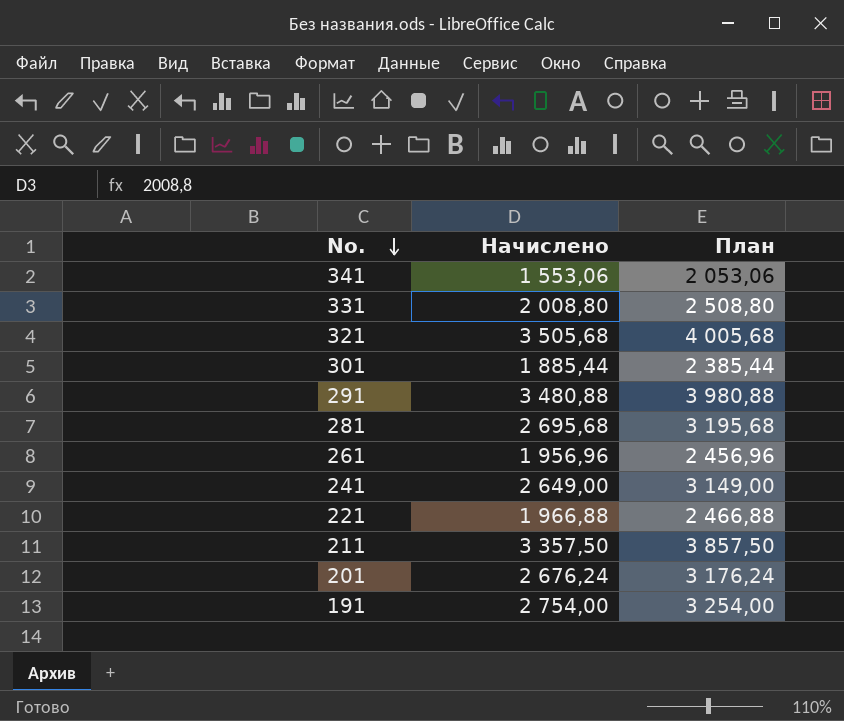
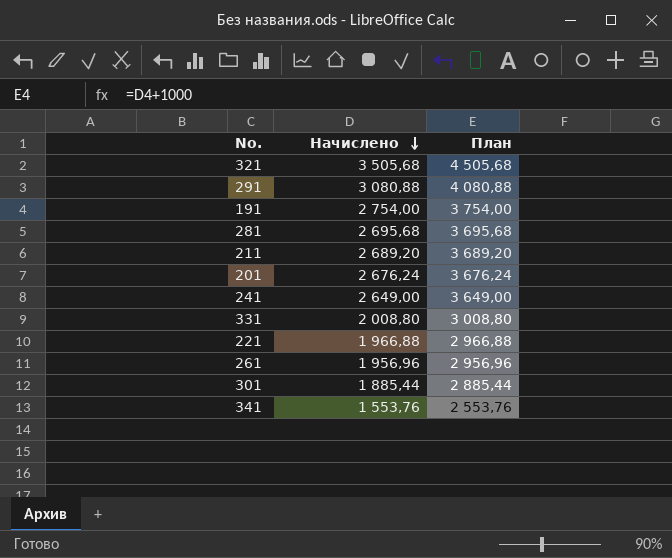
row order: No. descending -> Начислено descending
column План | formula: [Начислено] + 500 -> [Начислено] + 1000
291 | Начислено: 3 480,88 -> 3 080,88
211 | Начислено: 3 357,50 -> 2 689,20
341 | Начислено: 1 553,06 -> 1 553,76

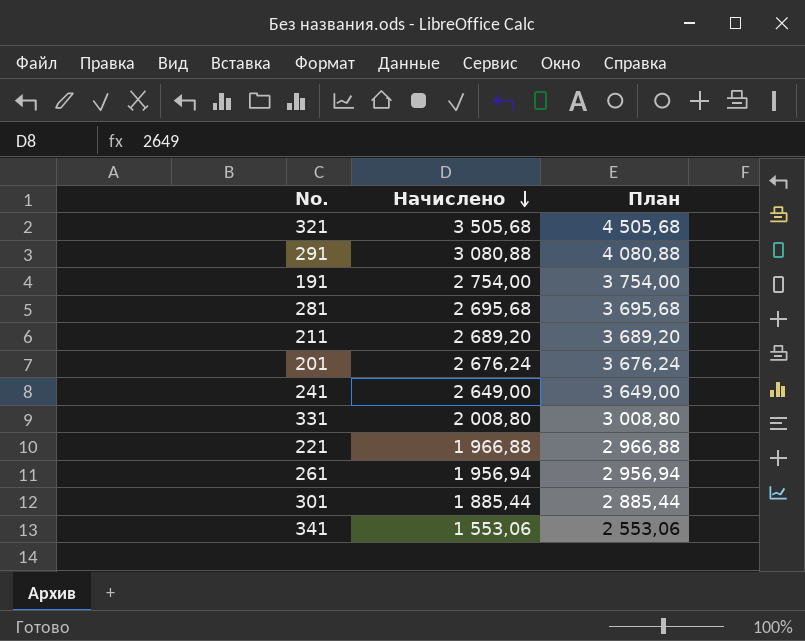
261 | Начислено: 1 956,96 -> 1 956,94
261 | План: 2 956,96 -> 2 956,94
341 | Начислено: 1 553,76 -> 1 553,06
341 | План: 2 553,76 -> 2 553,06

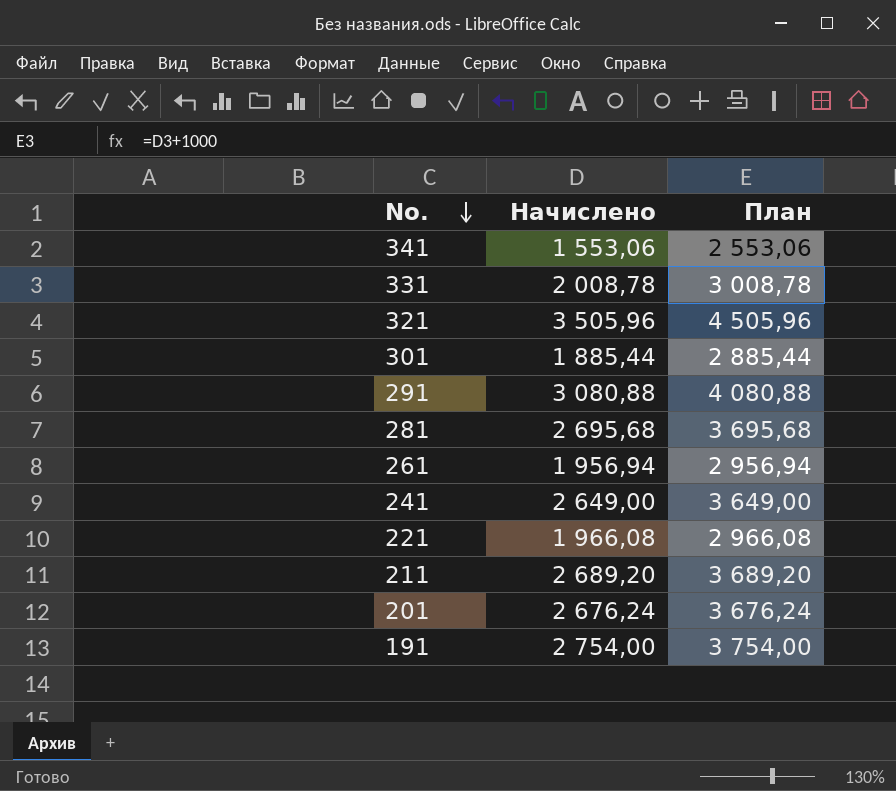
row order: Начислено descending -> No. descending
331 | Начислено: 2 008,80 -> 2 008,78
331 | План: 3 008,80 -> 3 008,78
321 | Начислено: 3 505,68 -> 3 505,96
321 | План: 4 505,68 -> 4 505,96
221 | Начислено: 1 966,88 -> 1 966,08
221 | План: 2 966,88 -> 2 966,08

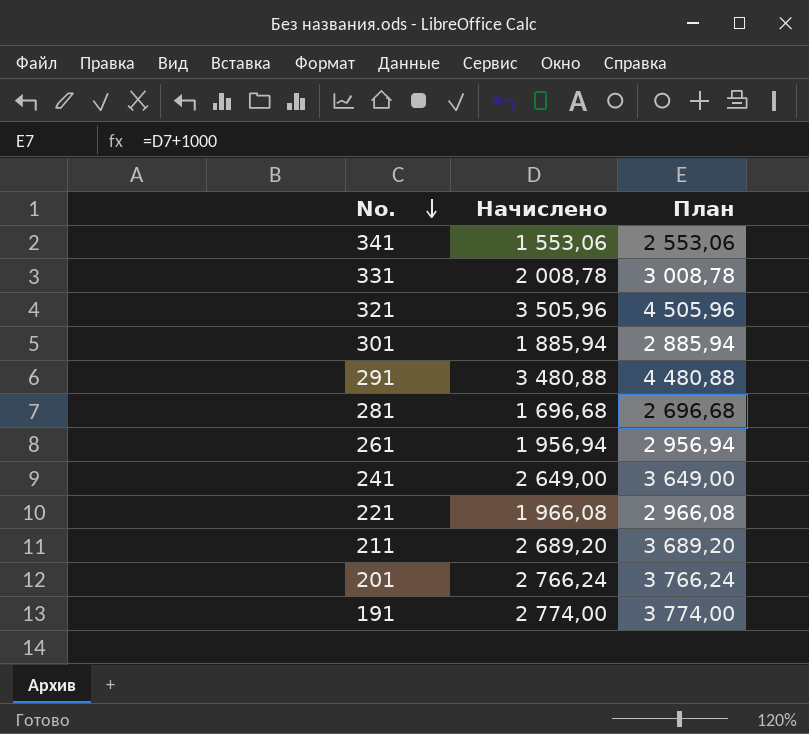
301 | Начислено: 1 885,44 -> 1 885,94
301 | План: 2 885,44 -> 2 885,94
291 | Начислено: 3 080,88 -> 3 480,88
291 | План: 4 080,88 -> 4 480,88
281 | Начислено: 2 695,68 -> 1 696,68
281 | План: 3 695,68 -> 2 696,68
201 | Начислено: 2 676,24 -> 2 766,24
201 | План: 3 676,24 -> 3 766,24
191 | Начислено: 2 754,00 -> 2 774,00
191 | План: 3 754,00 -> 3 774,00

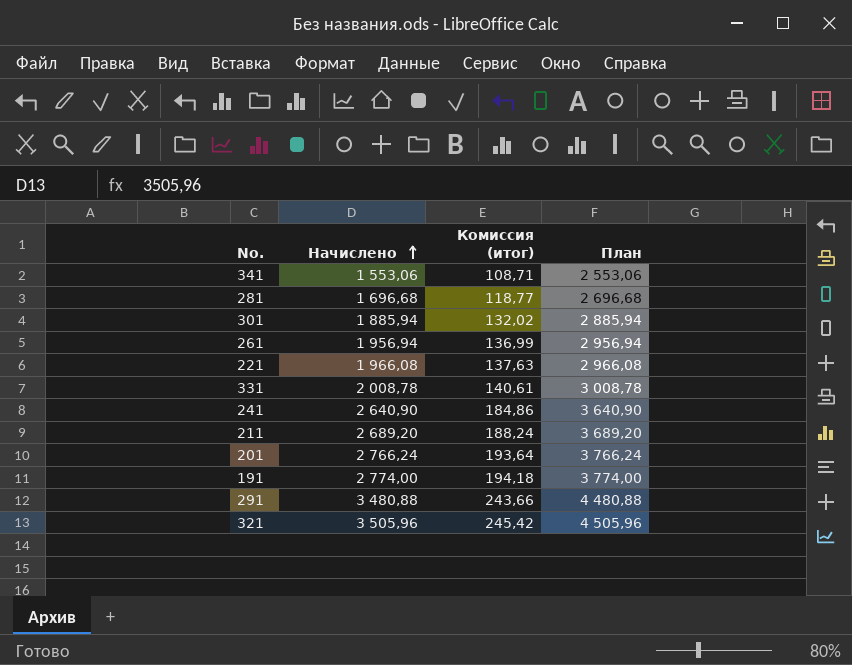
row order: No. descending -> Начислено ascending
column Комиссия (итог) | formula: none -> [Начислено] * 0,07
241 | Начислено: 2 649,00 -> 2 640,90
241 | План: 3 649,00 -> 3 640,90

